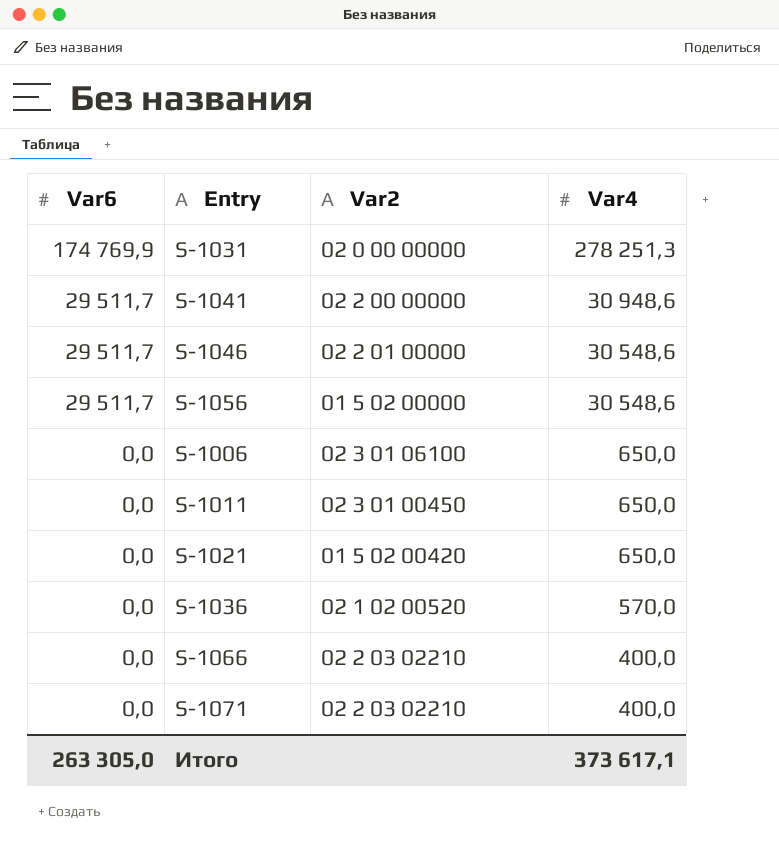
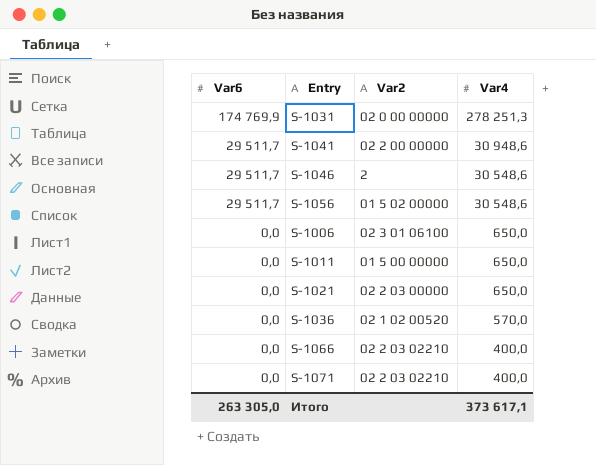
S-1046 | Var2: 02 2 01 00000 -> 2
S-1011 | Var2: 02 3 01 00450 -> 01 5 00 00000
S-1021 | Var2: 01 5 02 00420 -> 02 2 03 00000

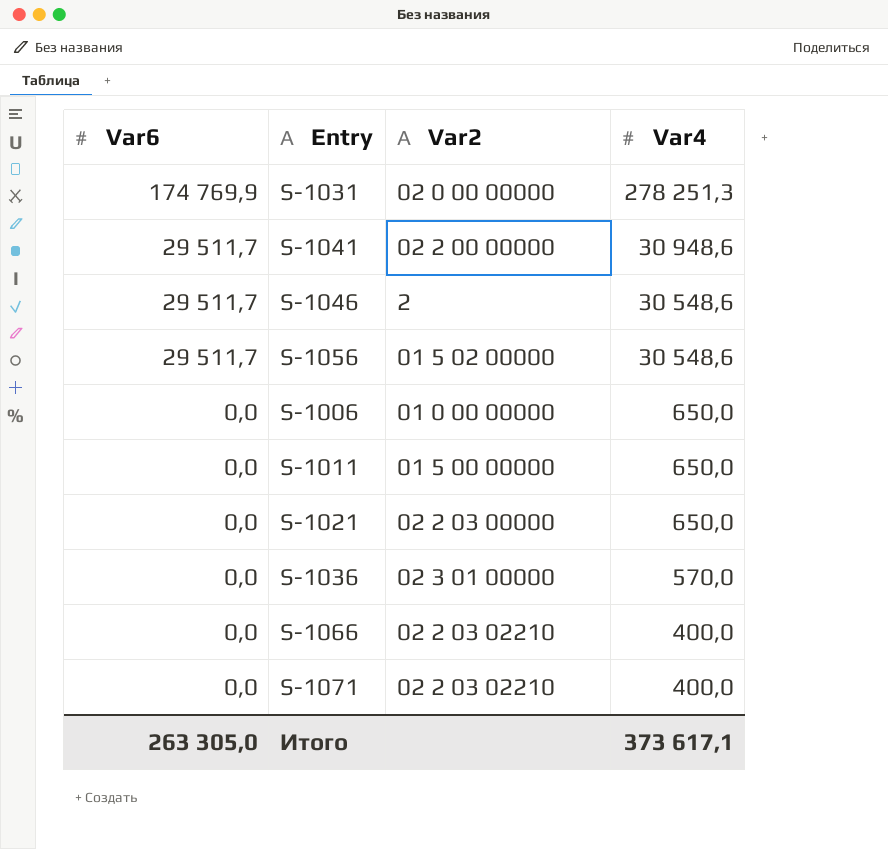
S-1006 | Var2: 02 3 01 06100 -> 01 0 00 00000
S-1036 | Var2: 02 1 02 00520 -> 02 3 01 00000

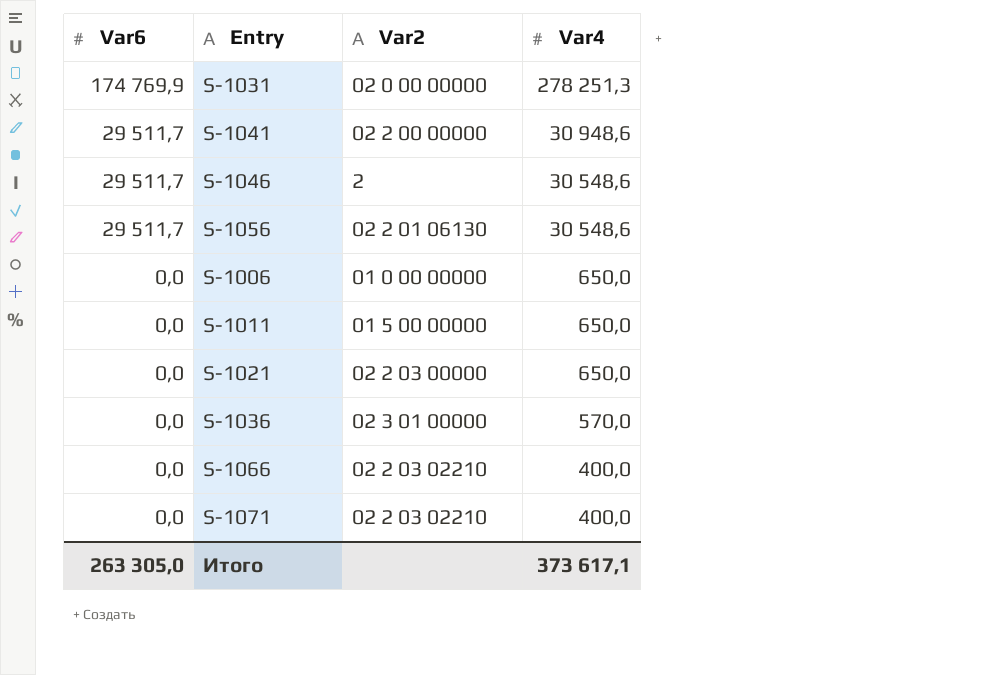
S-1056 | Var2: 01 5 02 00000 -> 02 2 01 06130

